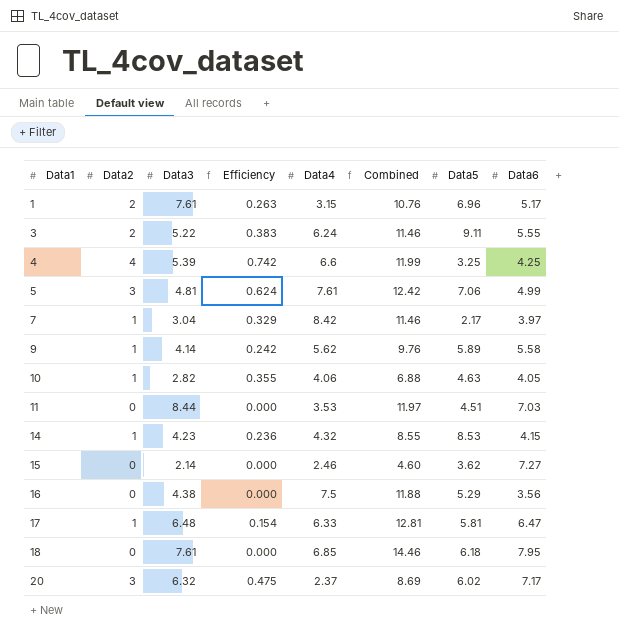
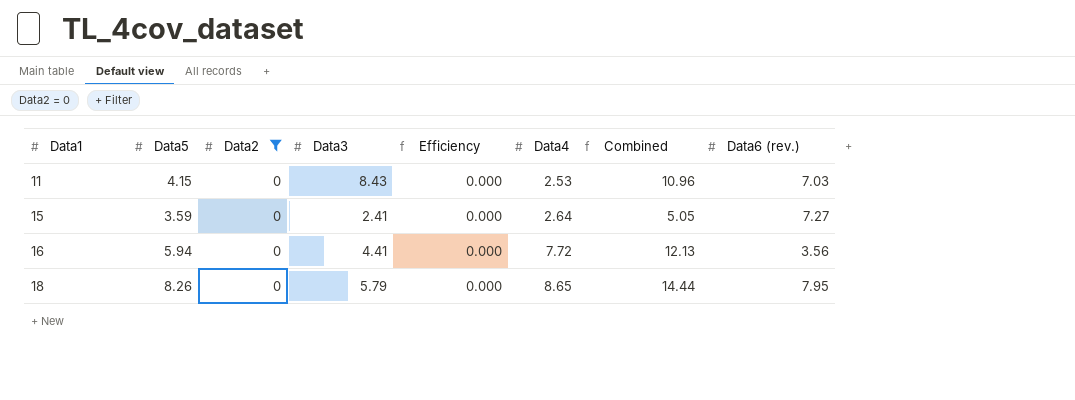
filter: none -> Data2 = 0
column Data5 | position: 7 -> 2
column name: Data6 -> Data6 (rev.)
11 | Data5: 4.51 -> 4.15
11 | Data3: 8.44 -> 8.43
11 | Data4: 3.53 -> 2.53
11 | Combined: 11.97 -> 10.96
15 | Data5: 3.62 -> 3.59
15 | Data3: 2.14 -> 2.41
15 | Data4: 2.46 -> 2.64
15 | Combined: 4.60 -> 5.05
16 | Data5: 5.29 -> 5.94
16 | Data3: 4.38 -> 4.41
16 | Data4: 7.5 -> 7.72
16 | Combined: 11.88 -> 12.13
18 | Data5: 6.18 -> 8.26
18 | Data3: 7.61 -> 5.79
18 | Data4: 6.85 -> 8.65
18 | Combined: 14.46 -> 14.44

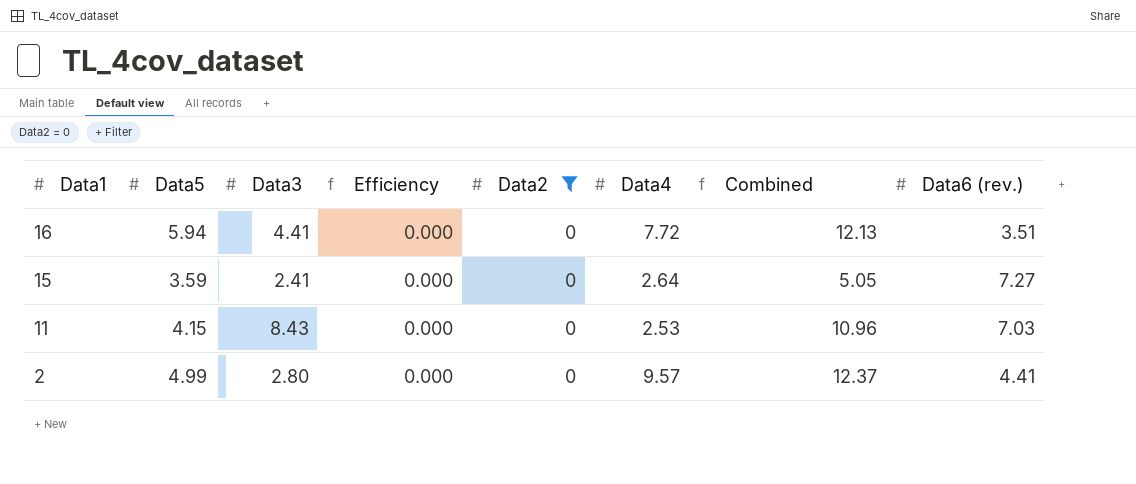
row order: Data1 ascending -> Data1 descending
column Data2 | position: 3 -> 5
row 18: 8.26 | 0 | 5.79 | 0.000 | 8.65 | 14.44 | 7.95 -> none
16 | Data6 (rev.): 3.56 -> 3.51
row 2: none -> 4.99 | 2.80 | 0.000 | 0 | 9.57 | 12.37 | 4.41

